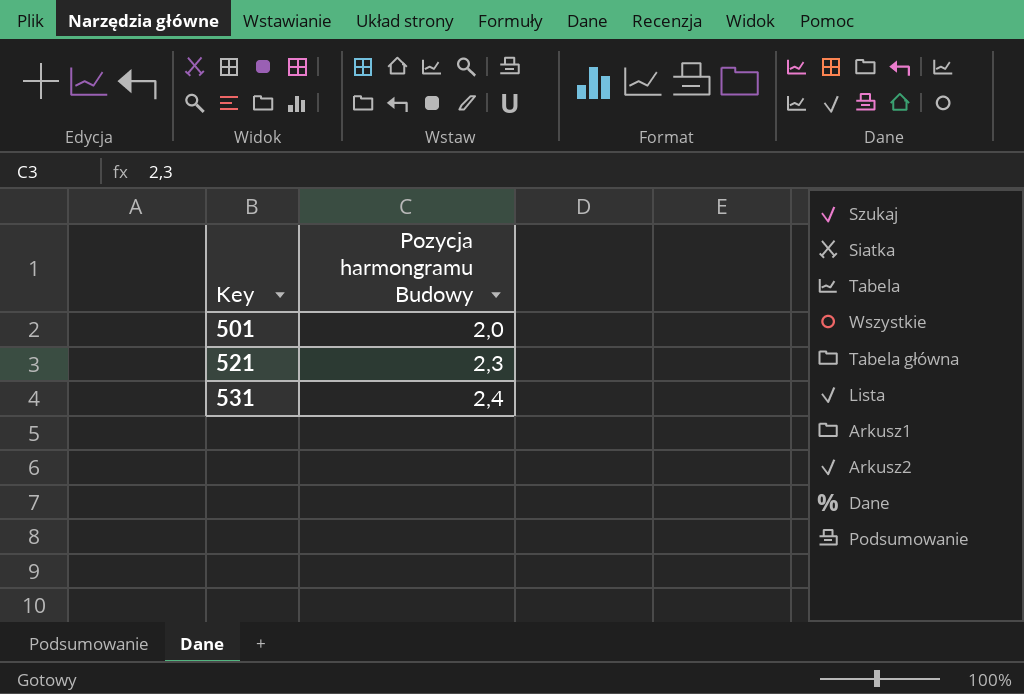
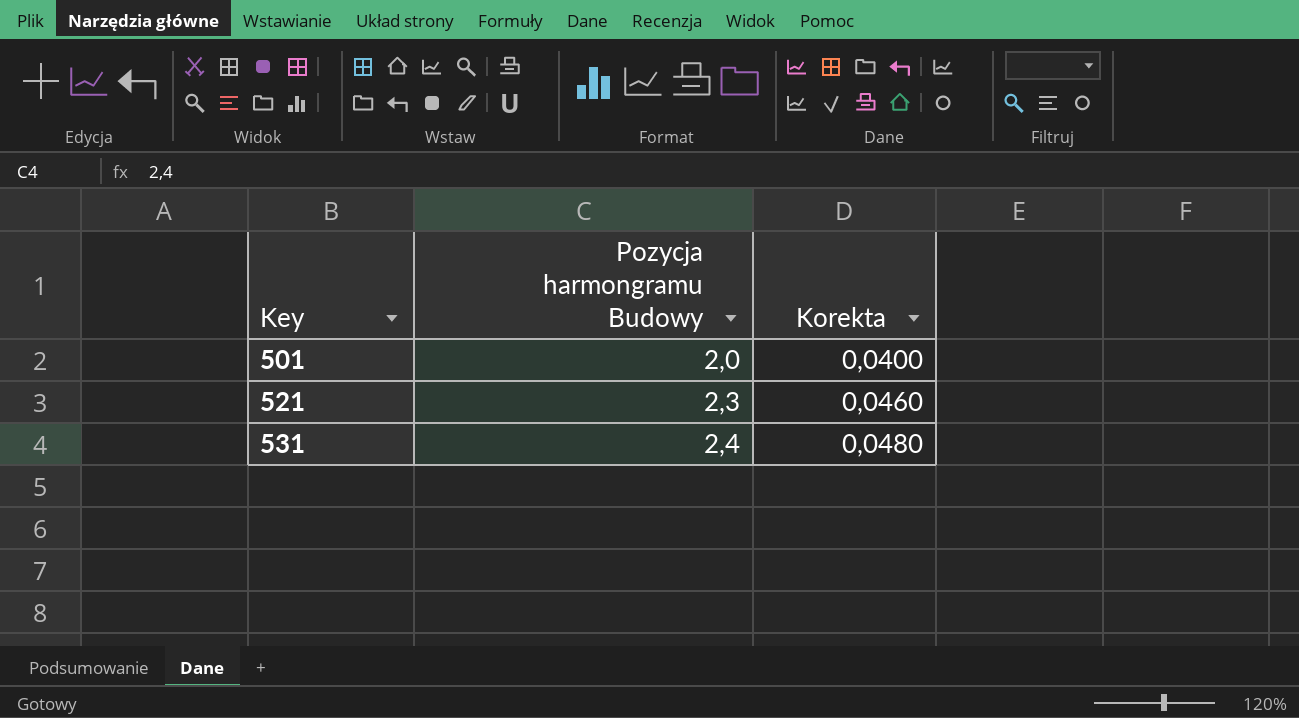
column Korekta | formula: none -> [Pozycja harmongramu Budowy] * 0,02

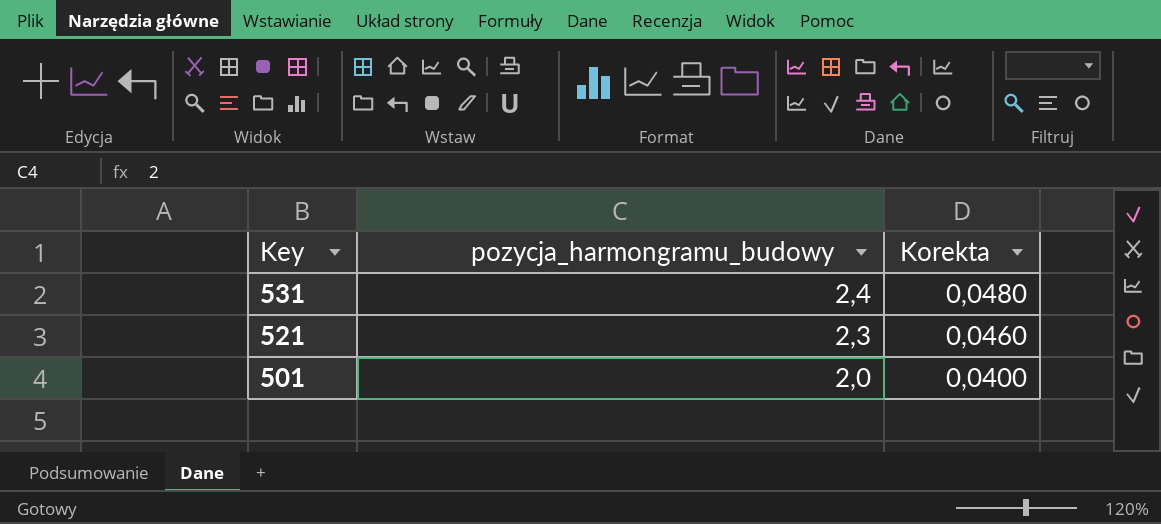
row order: Key ascending -> Key descending
column name: Pozycja harmongramu Budowy -> pozycja_harmongramu_budowy

